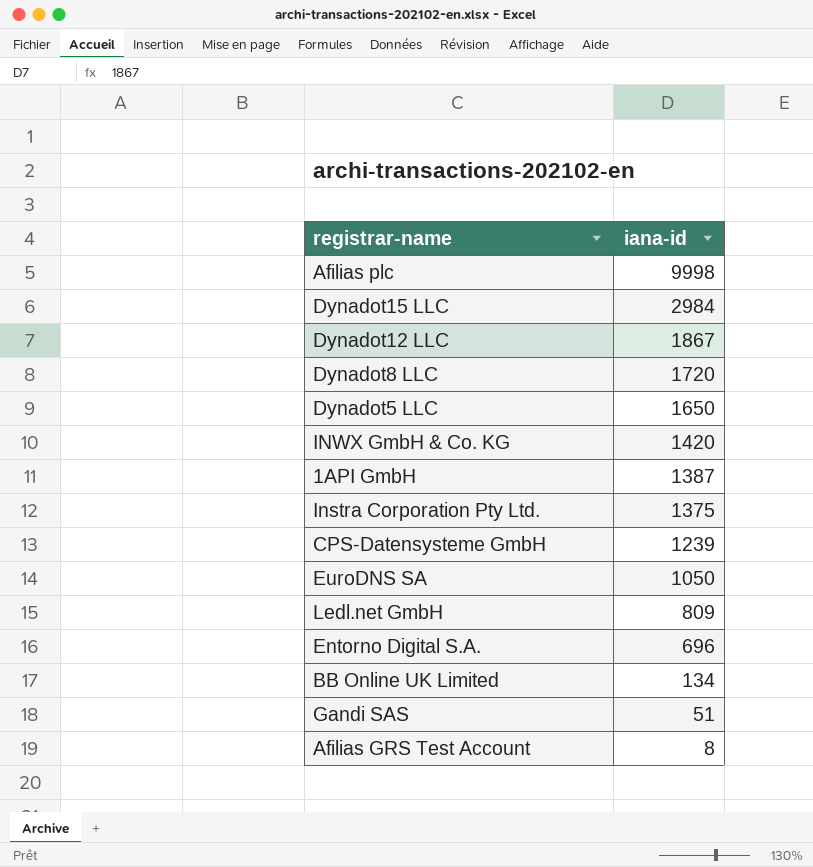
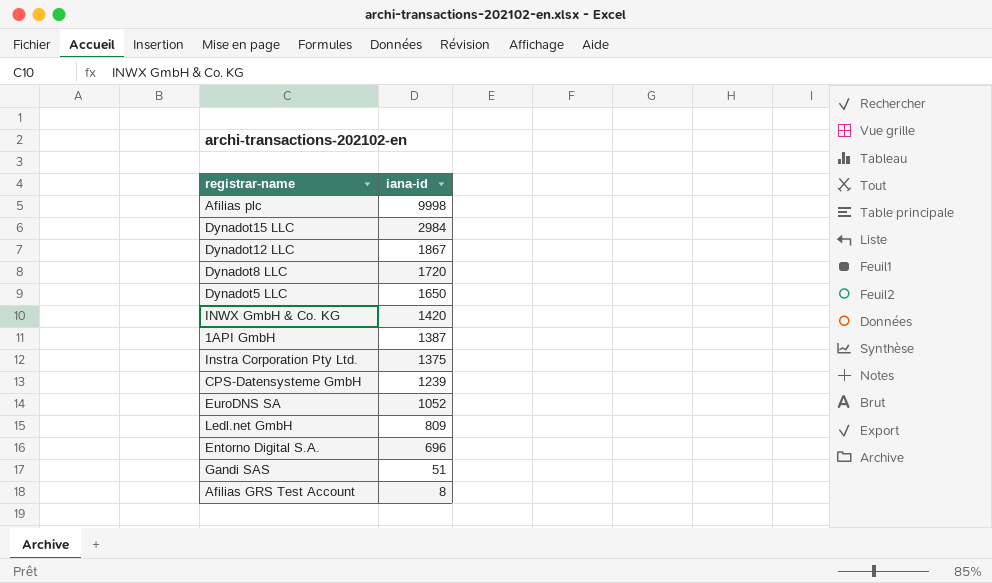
row BB Online UK Limited: 134 -> none
EuroDNS SA | iana-id: 1050 -> 1052

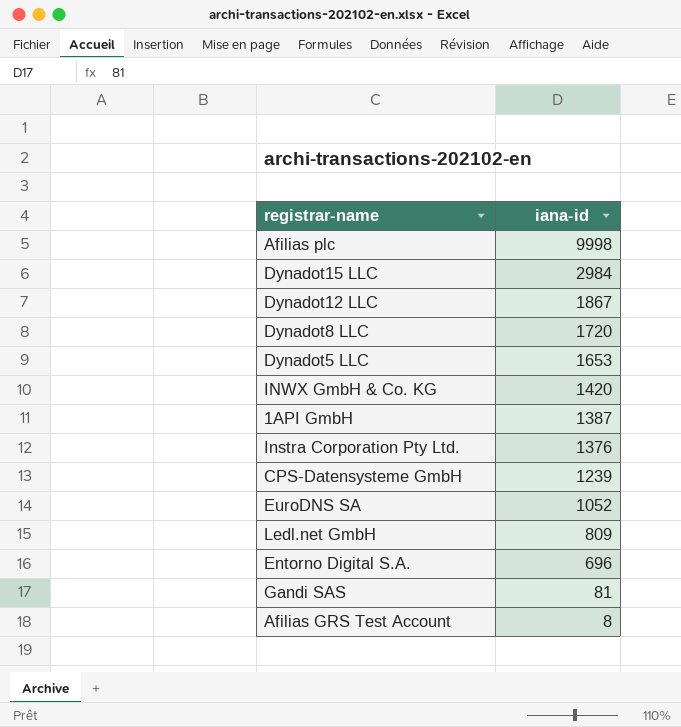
Dynadot5 LLC | iana-id: 1650 -> 1653
Instra Corporation Pty Ltd. | iana-id: 1375 -> 1376
Gandi SAS | iana-id: 51 -> 81

